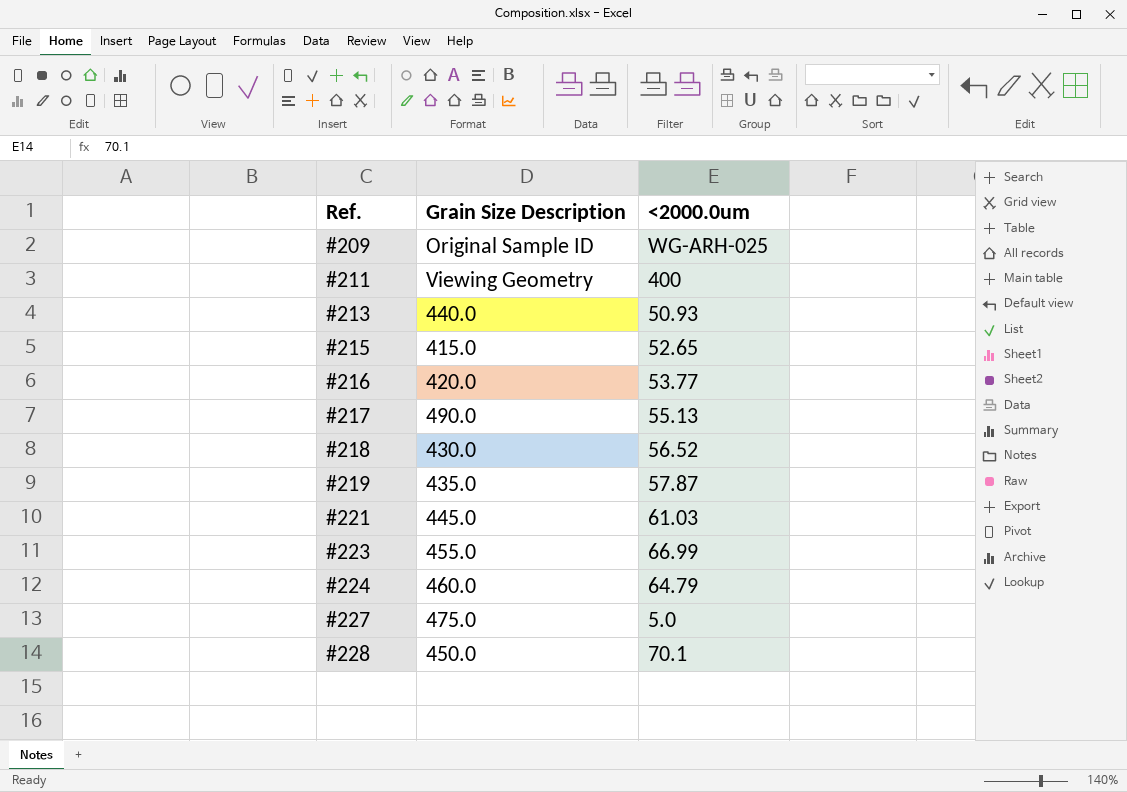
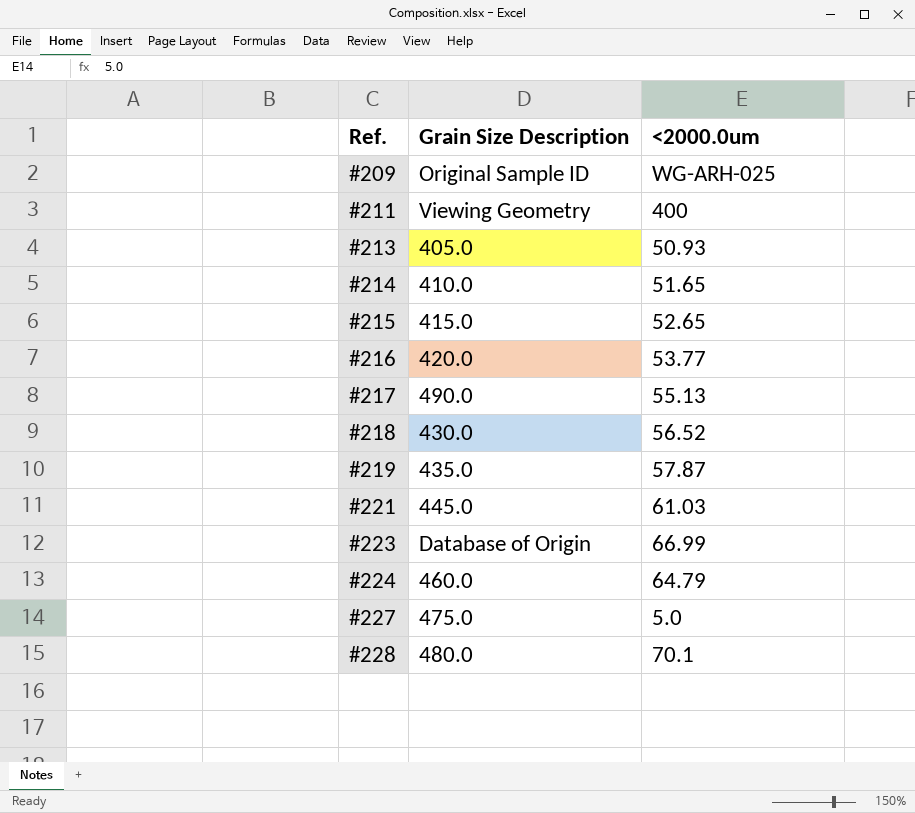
#213 | Grain Size Description: 440.0 -> 405.0
row #214: none -> 410.0 | 51.65
#223 | Grain Size Description: 455.0 -> Database of Origin
#228 | Grain Size Description: 450.0 -> 480.0

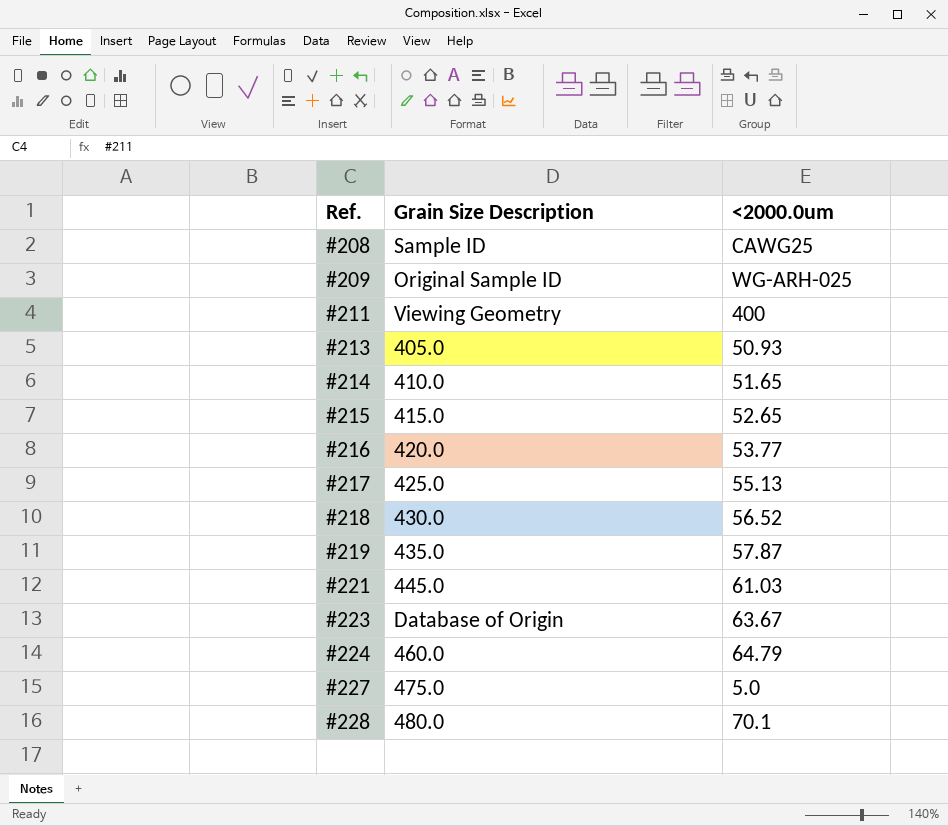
row #208: none -> Sample ID | CAWG25
#217 | Grain Size Description: 490.0 -> 425.0
#223 | <2000.0um: 66.99 -> 63.67

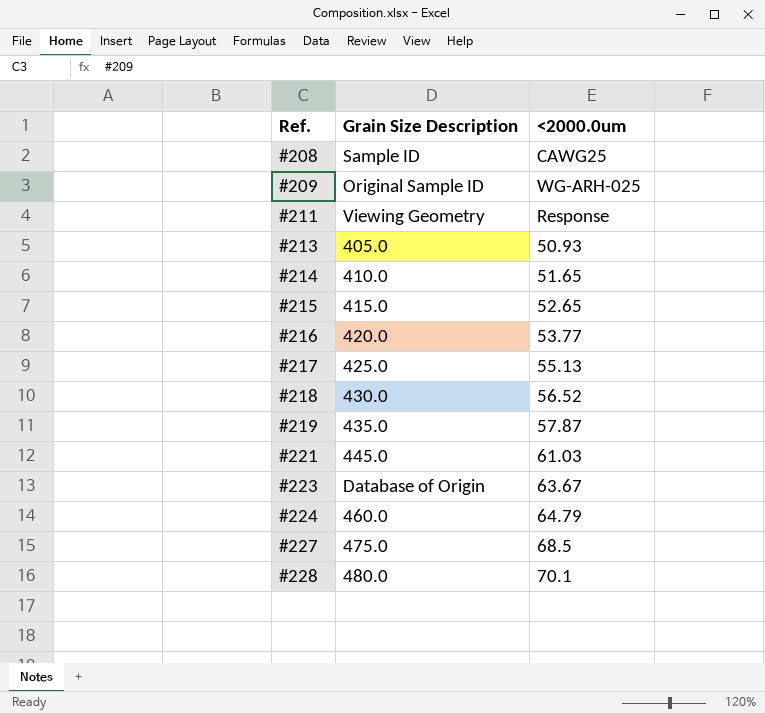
#211 | <2000.0um: 400 -> Response
#227 | <2000.0um: 5.0 -> 68.5

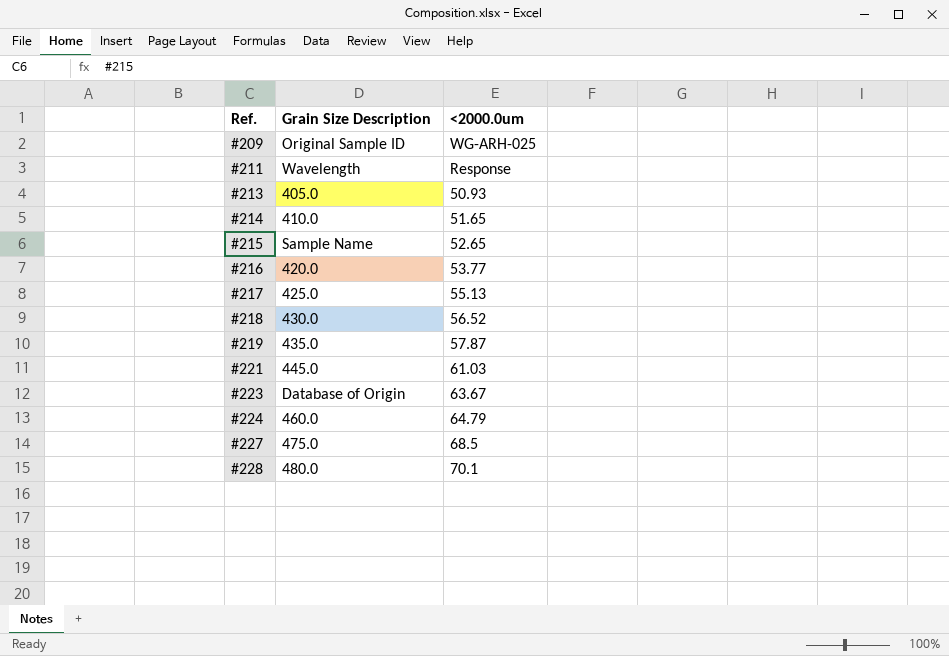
row #208: Sample ID | CAWG25 -> none
#211 | Grain Size Description: Viewing Geometry -> Wavelength
#215 | Grain Size Description: 415.0 -> Sample Name

